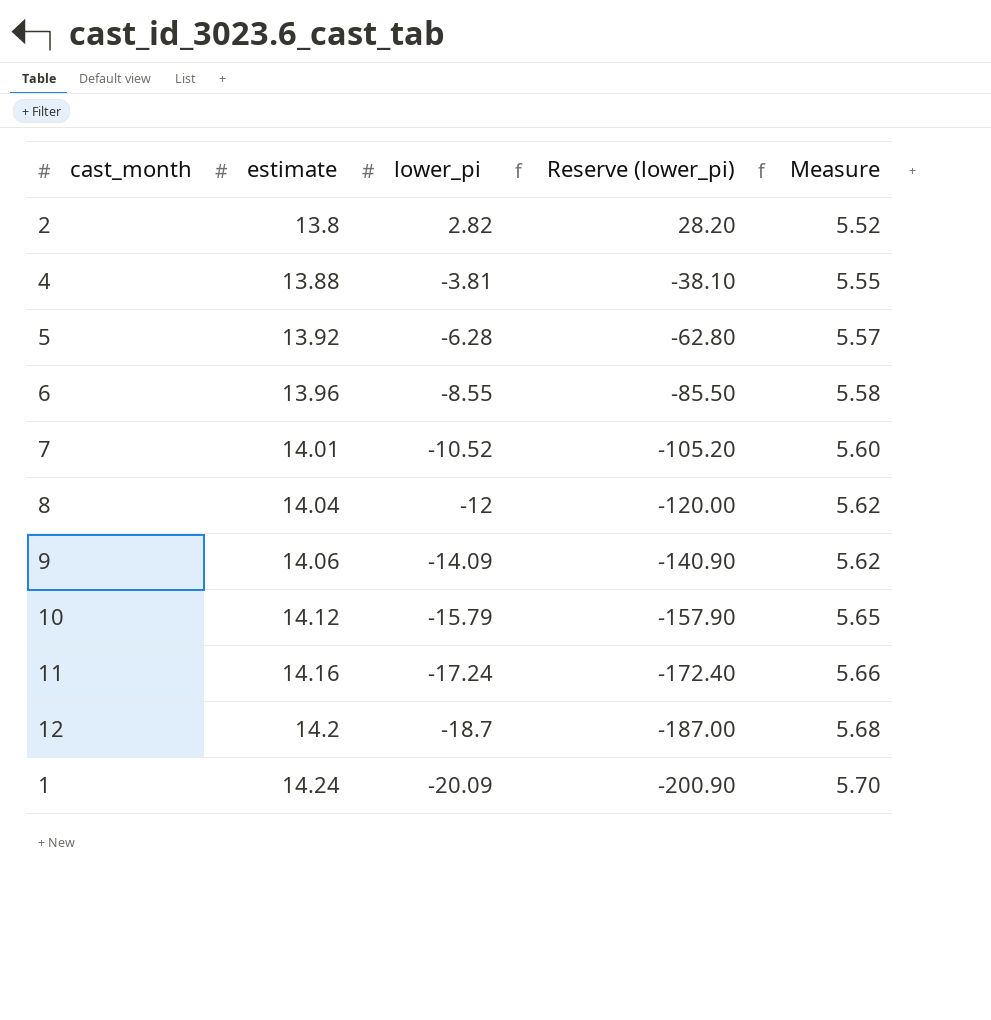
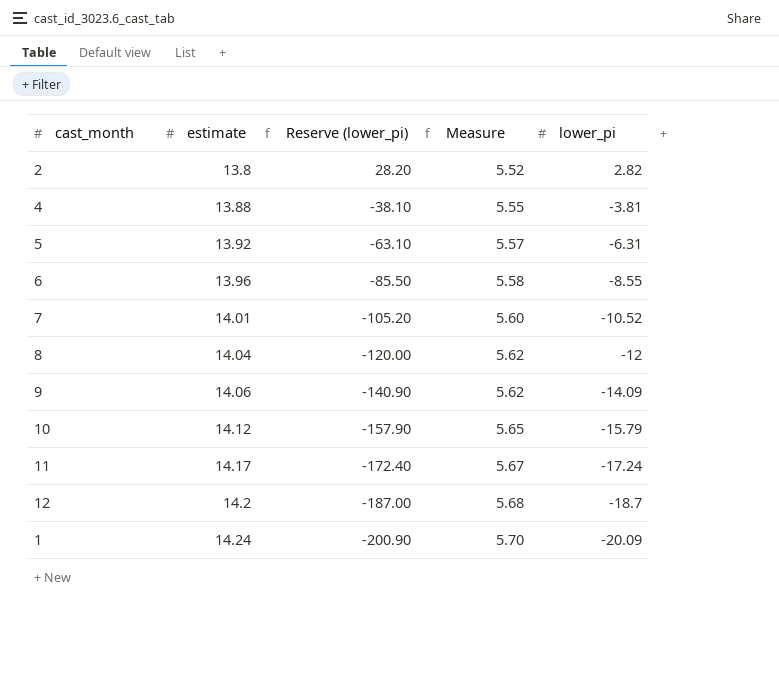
column lower_pi | position: 3 -> 5
5 | Reserve (lower_pi): -62.80 -> -63.10
5 | lower_pi: -6.28 -> -6.31
11 | estimate: 14.16 -> 14.17
11 | Measure: 5.66 -> 5.67

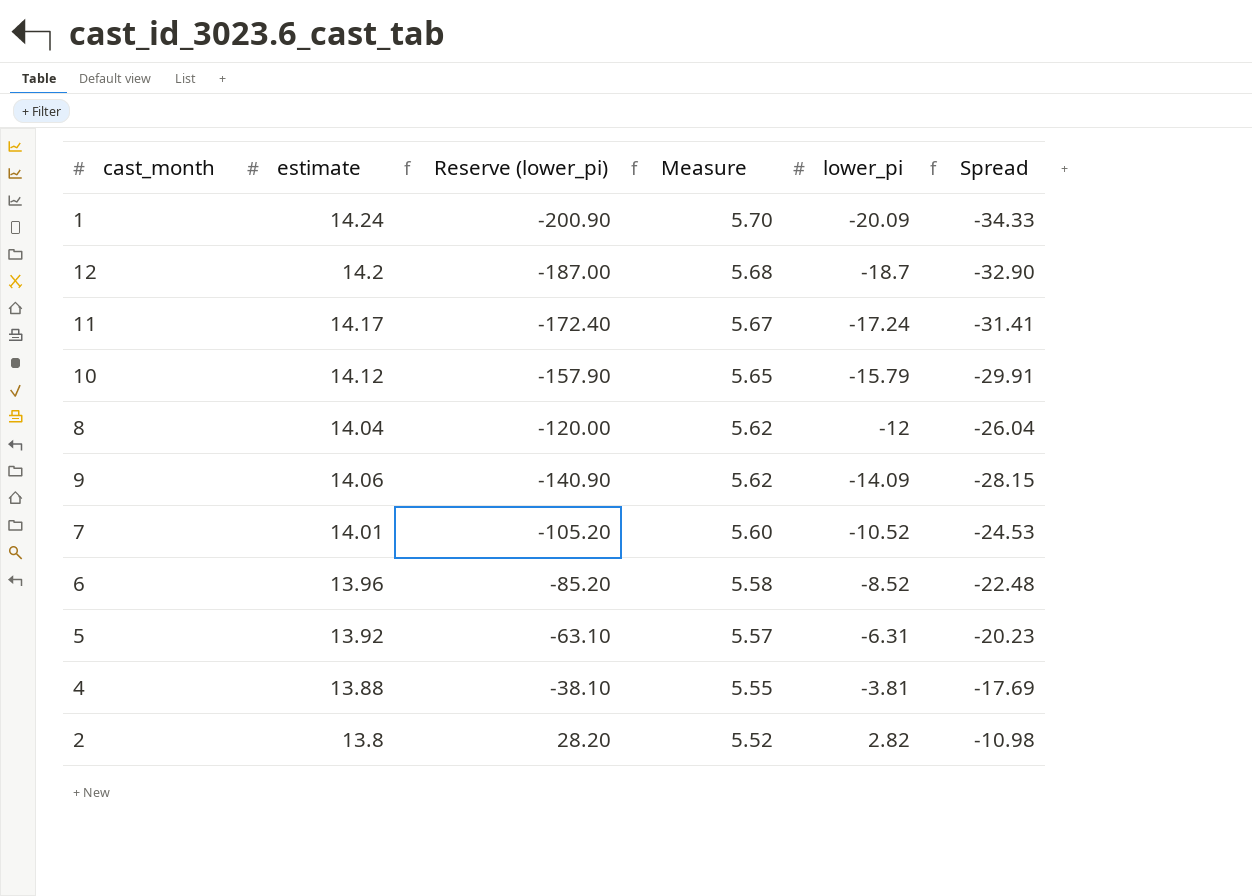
row order: estimate ascending -> Measure descending
column Spread | formula: none -> [lower_pi] - [estimate]
6 | Reserve (lower_pi): -85.50 -> -85.20
6 | lower_pi: -8.55 -> -8.52

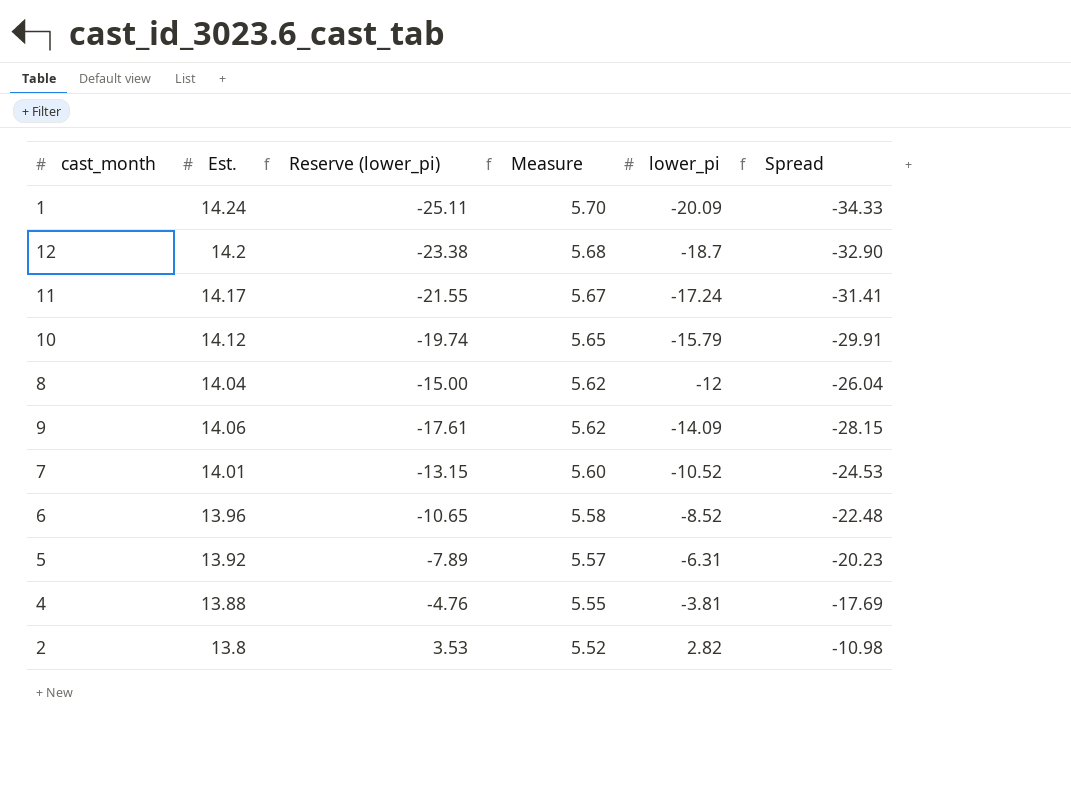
column name: estimate -> Est.
column Reserve (lower_pi) | formula: [lower_pi] * 10 -> [lower_pi] * 1.25

